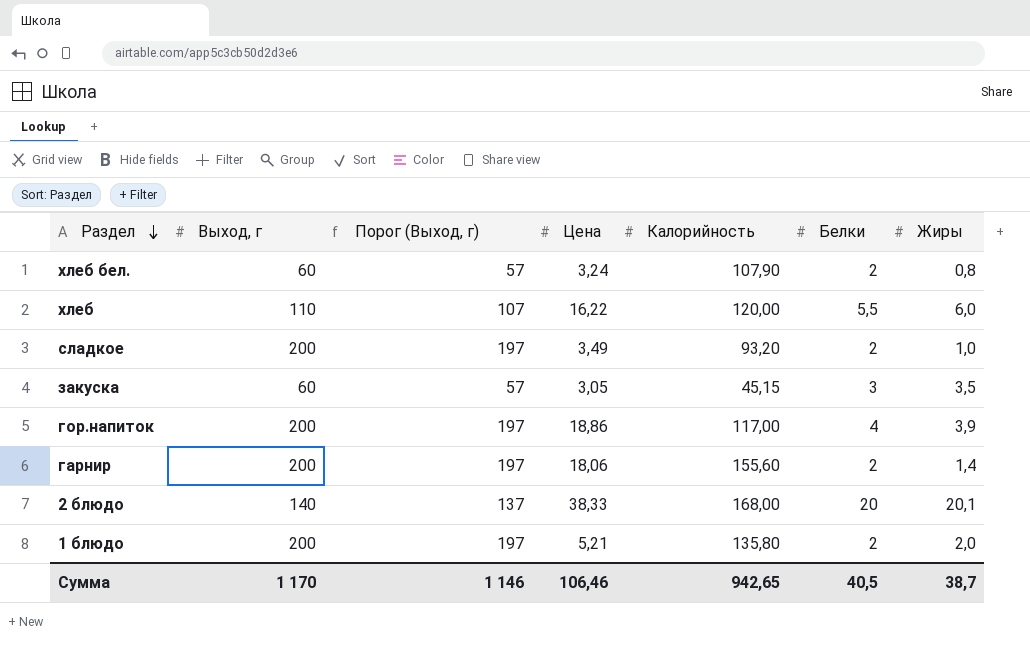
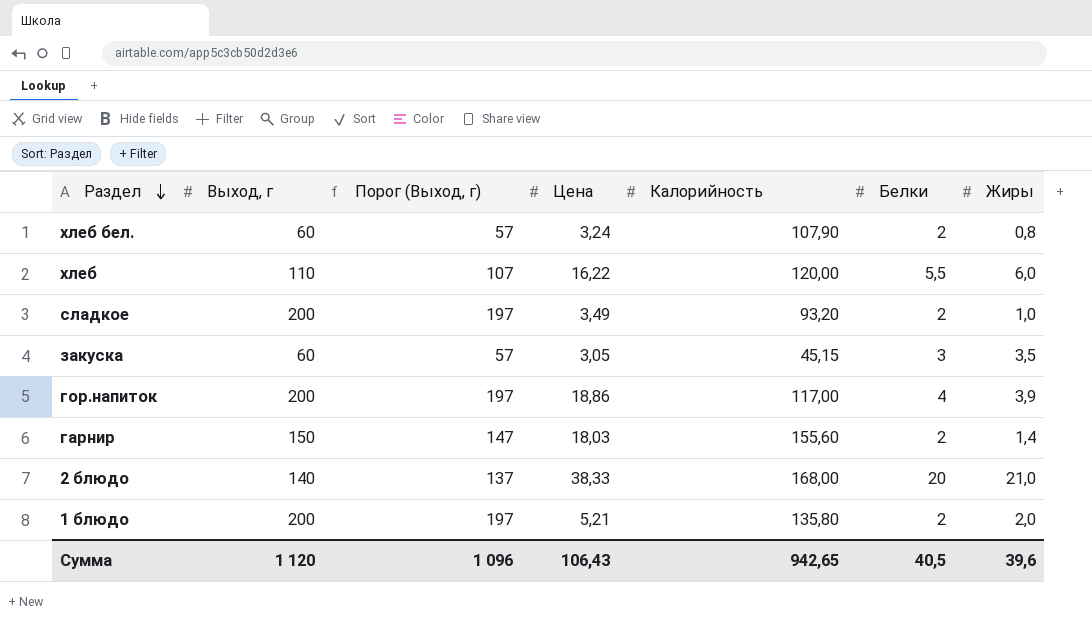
гарнир | Выход, г: 200 -> 150
гарнир | Порог (Выход, г): 197 -> 147
гарнир | Цена: 18,06 -> 18,03
2 блюдо | Жиры: 20,1 -> 21,0
Сумма | Выход, г: 1 170 -> 1 120
Сумма | Порог (Выход, г): 1 146 -> 1 096
Сумма | Цена: 106,46 -> 106,43
Сумма | Жиры: 38,7 -> 39,6

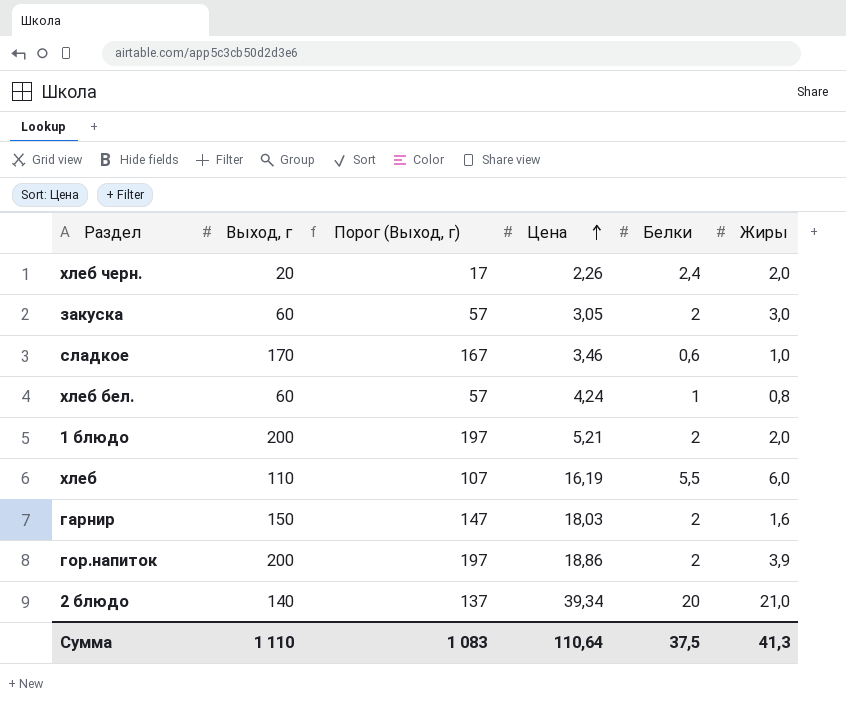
row order: Раздел descending -> Цена ascending
column Калорийность | position: 5 -> none
row хлеб черн.: none -> 20 | 17 | 2,26 | 2,4 | 2,0
закуска | Белки: 3 -> 2
закуска | Жиры: 3,5 -> 3,0
сладкое | Выход, г: 200 -> 170
сладкое | Порог (Выход, г): 197 -> 167
сладкое | Цена: 3,49 -> 3,46
сладкое | Белки: 2 -> 0,6
хлеб бел. | Цена: 3,24 -> 4,24
хлеб бел. | Белки: 2 -> 1
хлеб | Цена: 16,22 -> 16,19
гарнир | Жиры: 1,4 -> 1,6
гор.напиток | Белки: 4 -> 2
2 блюдо | Цена: 38,33 -> 39,34
Сумма | Выход, г: 1 120 -> 1 110
Сумма | Порог (Выход, г): 1 096 -> 1 083
Сумма | Цена: 106,43 -> 110,64
Сумма | Белки: 40,5 -> 37,5
Сумма | Жиры: 39,6 -> 41,3

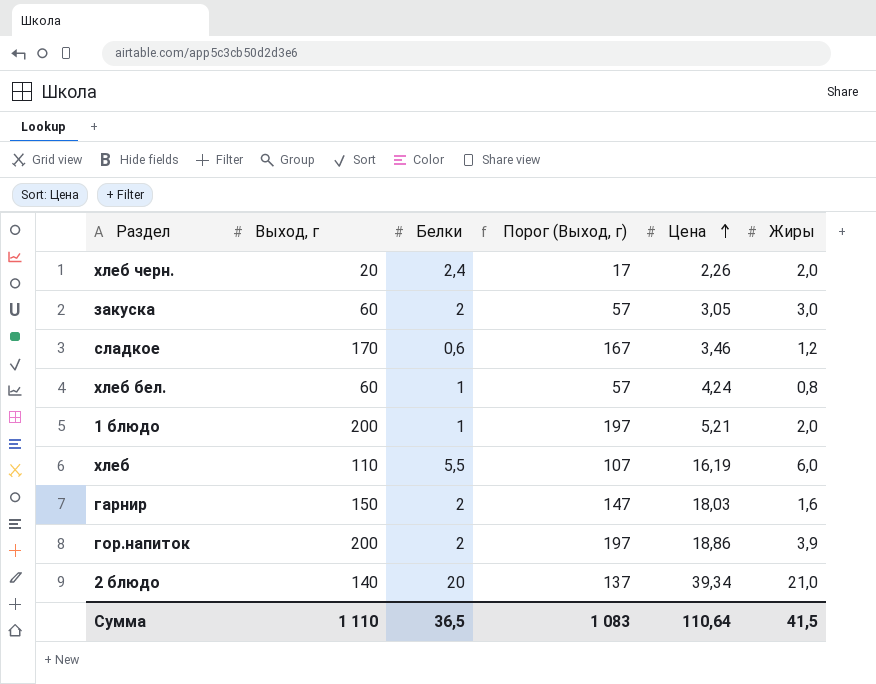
column Белки | position: 5 -> 3
сладкое | Жиры: 1,0 -> 1,2
1 блюдо | Белки: 2 -> 1
Сумма | Белки: 37,5 -> 36,5
Сумма | Жиры: 41,3 -> 41,5

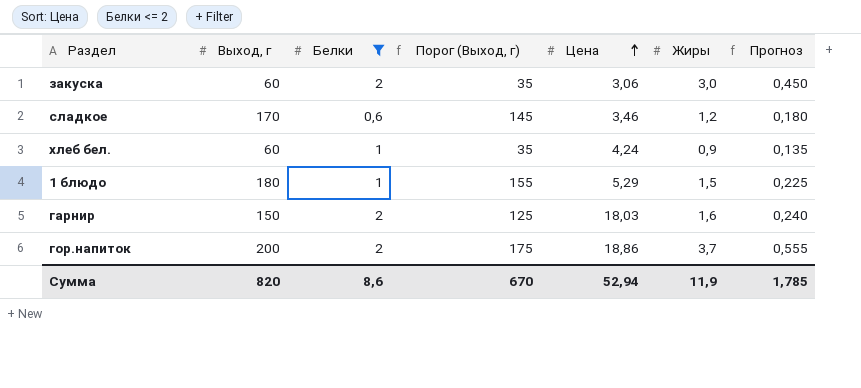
filter: none -> Белки <= 2
column Порог (Выход, г) | formula: [Выход, г] - 3 -> [Выход, г] - 25
column Прогноз | formula: none -> [Жиры] * 0,15
закуска | Цена: 3,05 -> 3,06
хлеб бел. | Жиры: 0,8 -> 0,9
1 блюдо | Выход, г: 200 -> 180
1 блюдо | Цена: 5,21 -> 5,29
1 блюдо | Жиры: 2,0 -> 1,5
гор.напиток | Жиры: 3,9 -> 3,7
Сумма | Выход, г: 1 110 -> 820
Сумма | Белки: 36,5 -> 8,6
Сумма | Порог (Выход, г): 1 083 -> 670
Сумма | Цена: 110,64 -> 52,94
Сумма | Жиры: 41,5 -> 11,9

